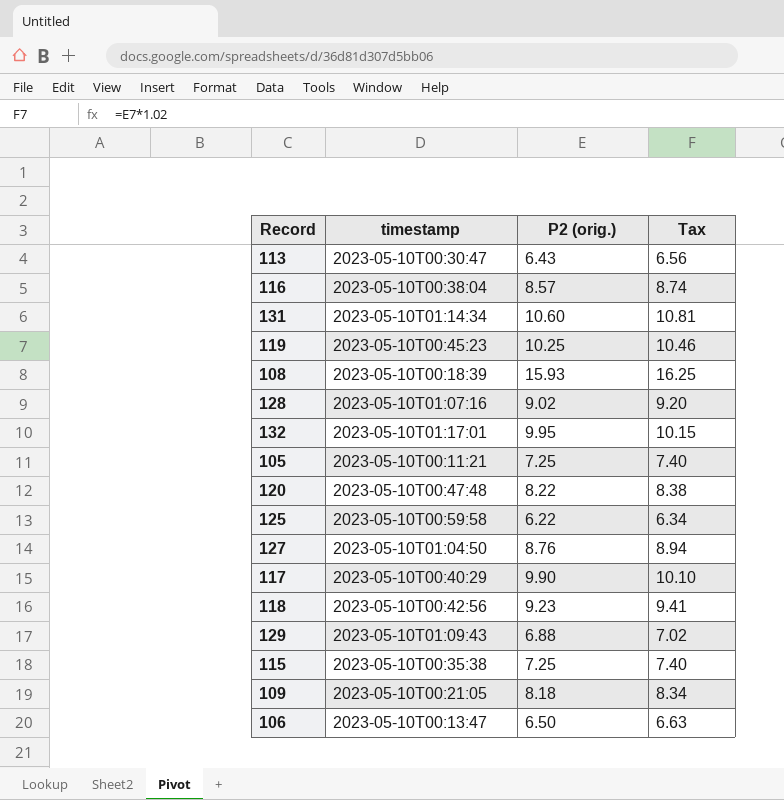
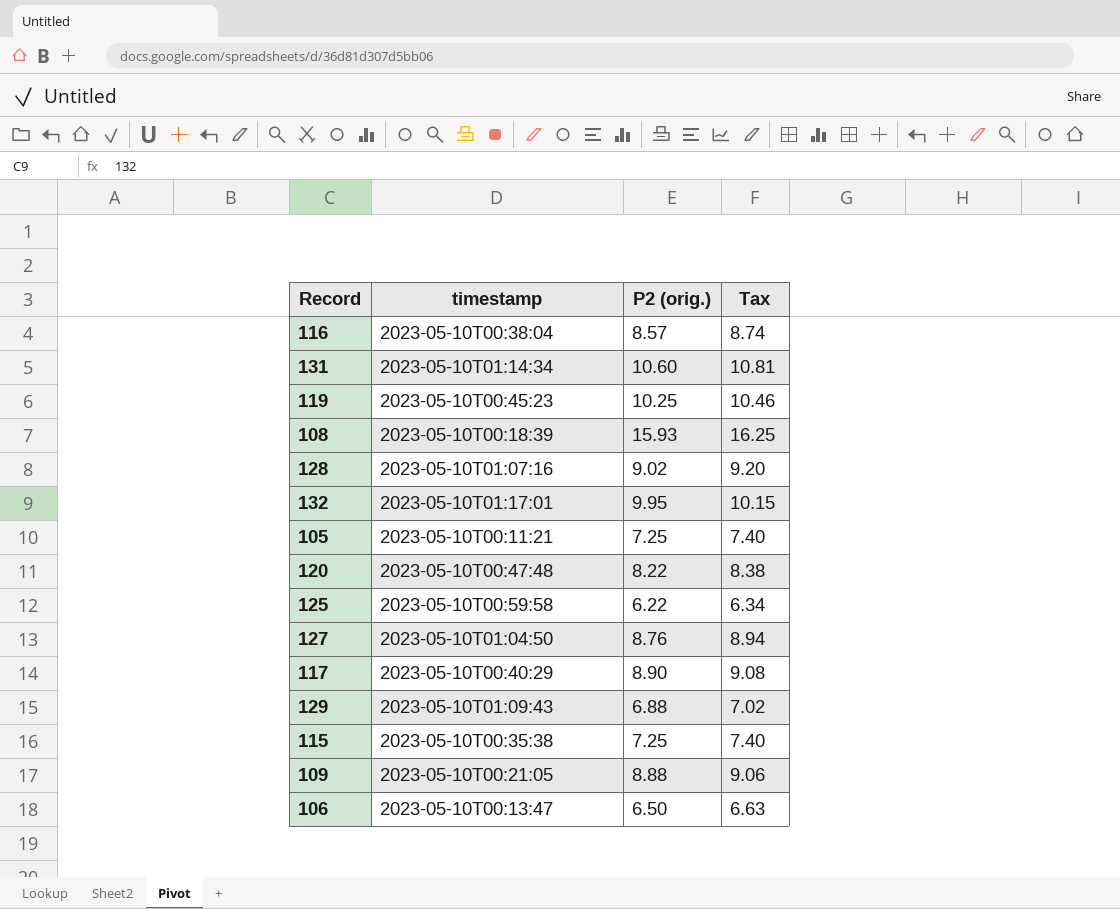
row 113: 2023-05-10T00:30:47 | 6.43 | 6.56 -> none
row 118: 2023-05-10T00:42:56 | 9.23 | 9.41 -> none
117 | P2 (orig.): 9.90 -> 8.90
117 | Tax: 10.10 -> 9.08
109 | P2 (orig.): 8.18 -> 8.88
109 | Tax: 8.34 -> 9.06

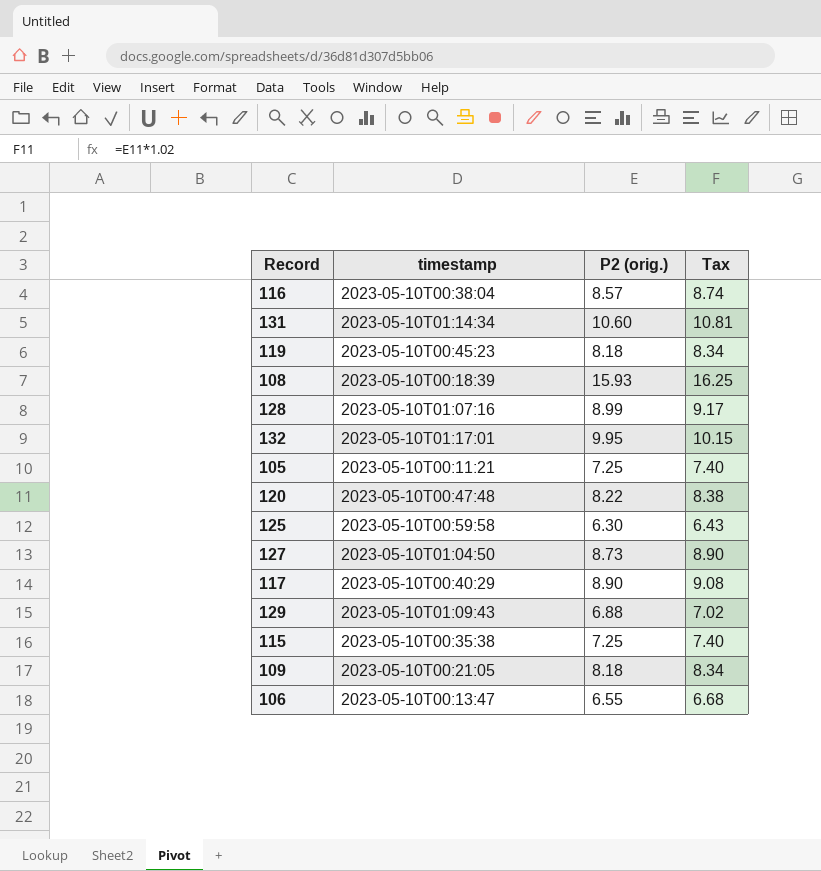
119 | P2 (orig.): 10.25 -> 8.18
119 | Tax: 10.46 -> 8.34
128 | P2 (orig.): 9.02 -> 8.99
128 | Tax: 9.20 -> 9.17
125 | P2 (orig.): 6.22 -> 6.30
125 | Tax: 6.34 -> 6.43
127 | P2 (orig.): 8.76 -> 8.73
127 | Tax: 8.94 -> 8.90
109 | P2 (orig.): 8.88 -> 8.18
109 | Tax: 9.06 -> 8.34
106 | P2 (orig.): 6.50 -> 6.55
106 | Tax: 6.63 -> 6.68

